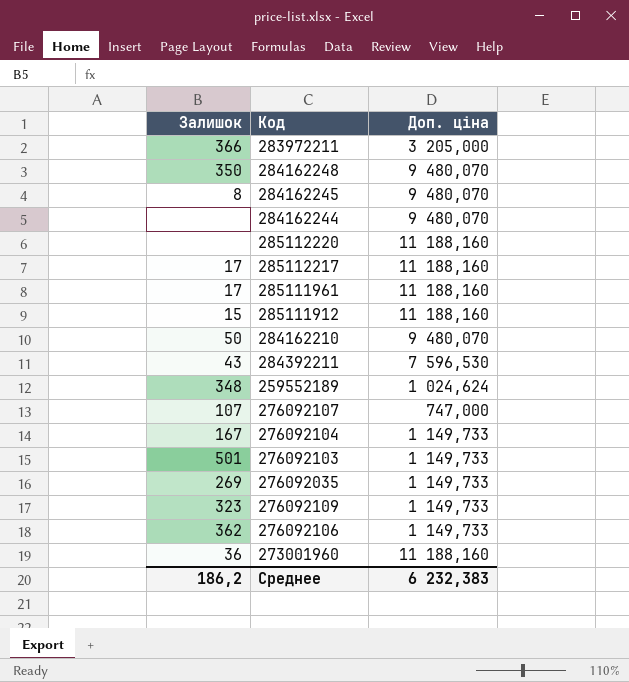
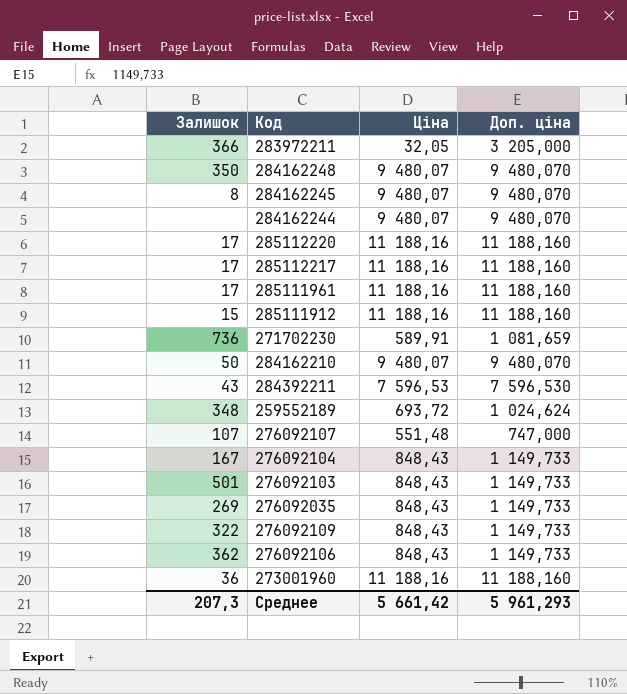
column Ціна | position: none -> 3
285112220 | Залишок: none -> 17
row 271702230: none -> 736 | 589,91 | 1 081,659
276092109 | Залишок: 323 -> 322
Среднее | Залишок: 186,2 -> 207,3
Среднее | Доп. ціна: 6 232,383 -> 5 961,293

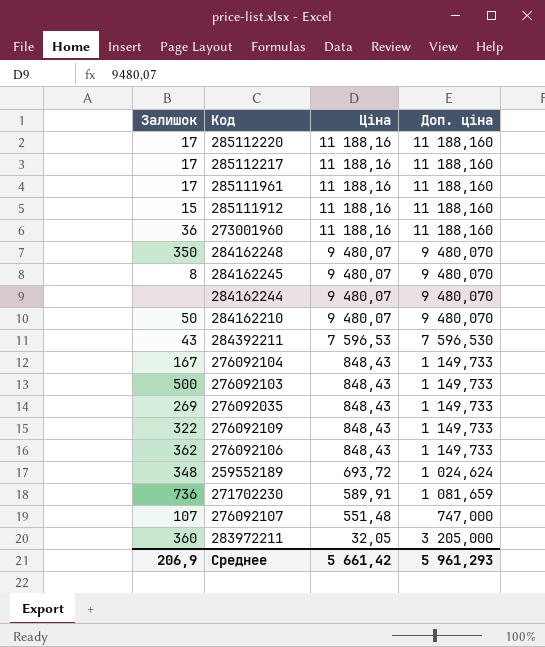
row order: none -> Ціна descending
276092103 | Залишок: 501 -> 500
283972211 | Залишок: 366 -> 360
Среднее | Залишок: 207,3 -> 206,9

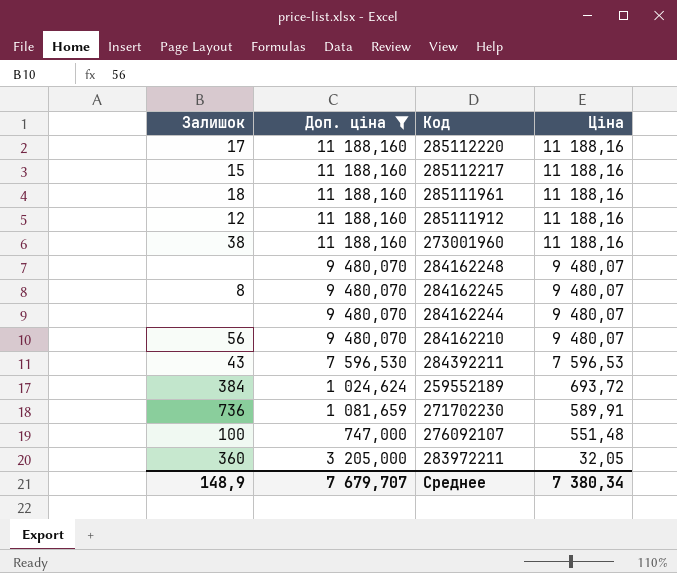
filter: none -> Доп. ціна != 1 149,733
column Доп. ціна | position: 4 -> 2
285112217 | Залишок: 17 -> 15
285111961 | Залишок: 17 -> 18
285111912 | Залишок: 15 -> 12
273001960 | Залишок: 36 -> 38
284162248 | Залишок: 350 -> none
284162210 | Залишок: 50 -> 56
259552189 | Залишок: 348 -> 384
276092107 | Залишок: 107 -> 100
Среднее | Залишок: 206,9 -> 148,9
Среднее | Доп. ціна: 5 961,293 -> 7 679,707
Среднее | Ціна: 5 661,42 -> 7 380,34

